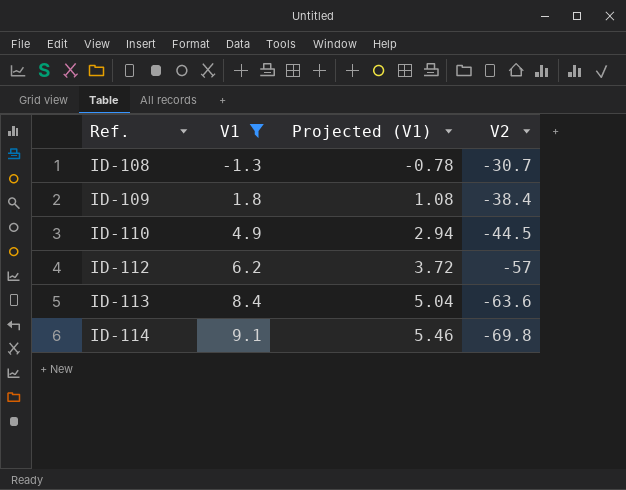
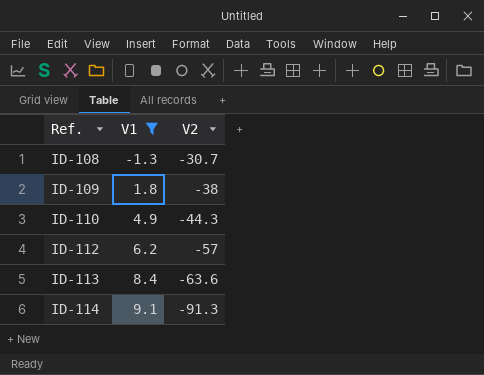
column Projected (V1) | formula: [V1] * 0.6 -> none
ID-109 | V2: -38.4 -> -38
ID-110 | V2: -44.5 -> -44.3
ID-114 | V2: -69.8 -> -91.3

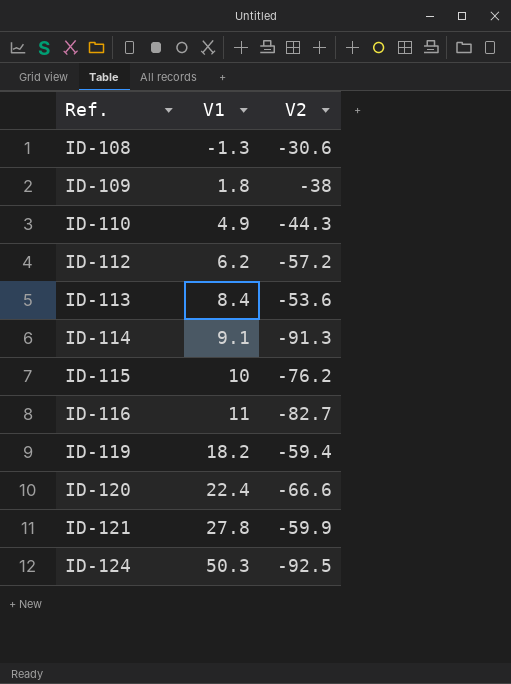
filter: V1 <= 9.1 -> none
ID-108 | V2: -30.7 -> -30.6
ID-112 | V2: -57 -> -57.2
ID-113 | V2: -63.6 -> -53.6

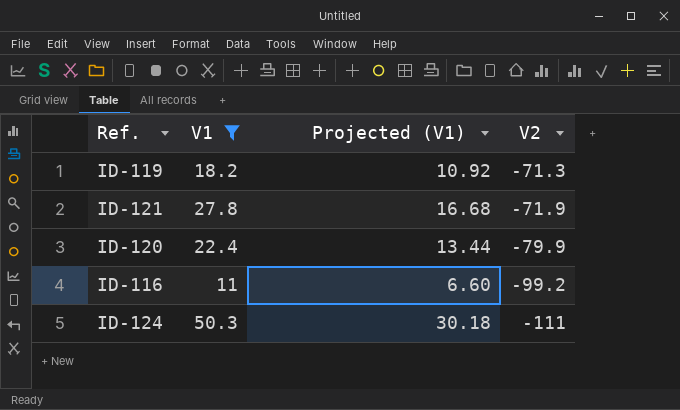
filter: none -> V1 >= 11
row order: Ref. ascending -> V2 descending
column Projected (V1) | formula: none -> [V1] * 0.6
ID-119 | V2: -59.4 -> -71.3
ID-121 | V2: -59.9 -> -71.9
ID-120 | V2: -66.6 -> -79.9
ID-116 | V2: -82.7 -> -99.2
ID-124 | V2: -92.5 -> -111

